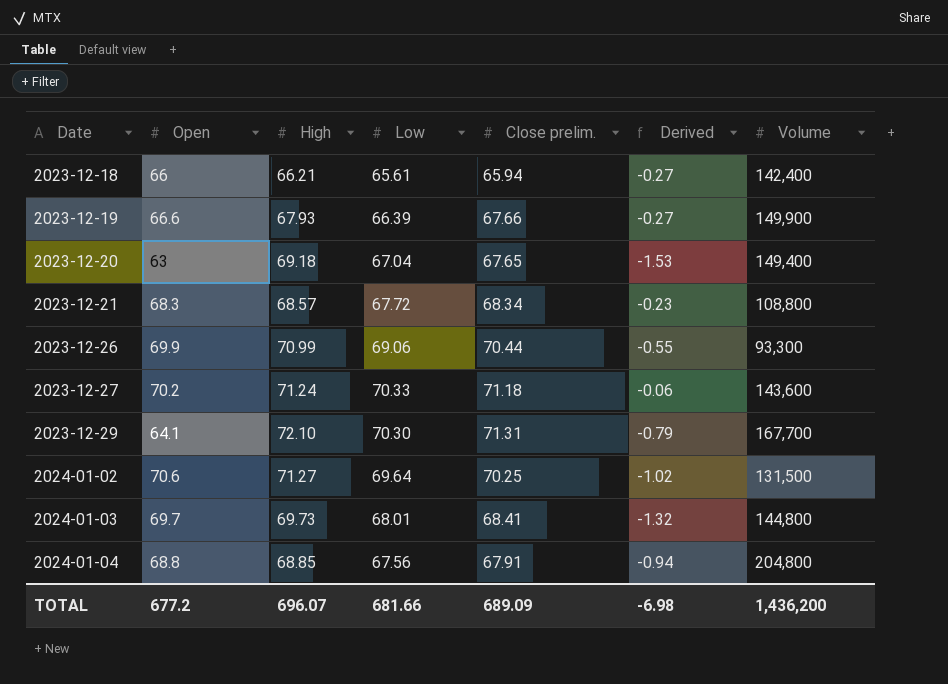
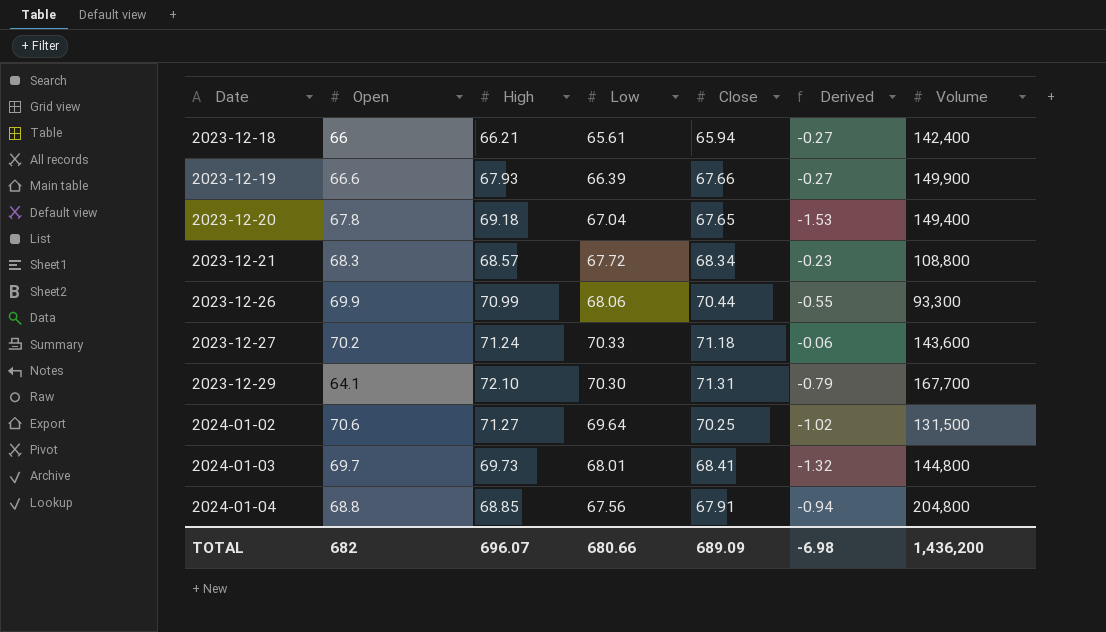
column name: Close prelim. -> Close
2023-12-20 | Open: 63 -> 67.8
2023-12-26 | Low: 69.06 -> 68.06
TOTAL | Open: 677.2 -> 682
TOTAL | Low: 681.66 -> 680.66

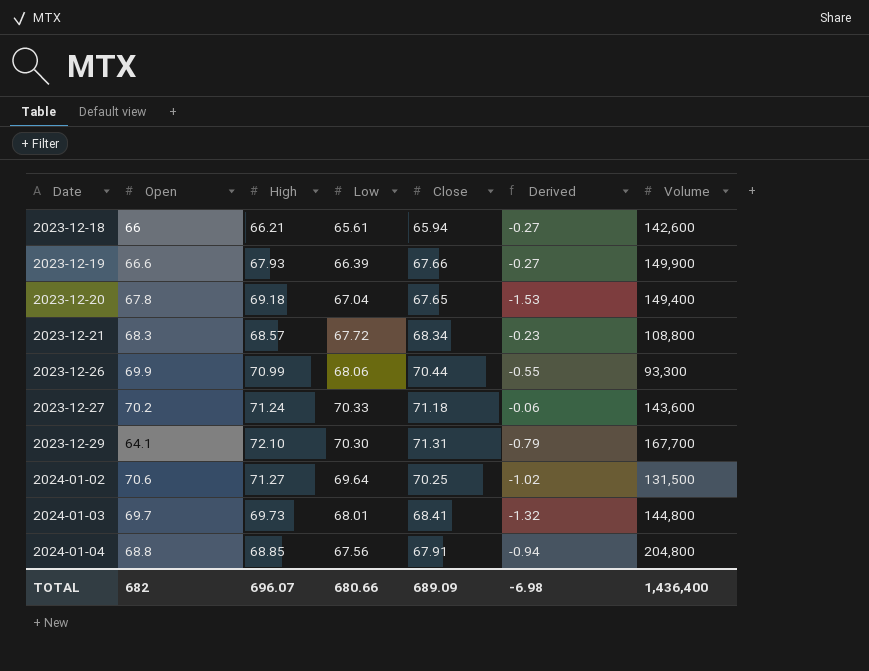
2023-12-18 | Volume: 142,400 -> 142,600
TOTAL | Volume: 1,436,200 -> 1,436,400

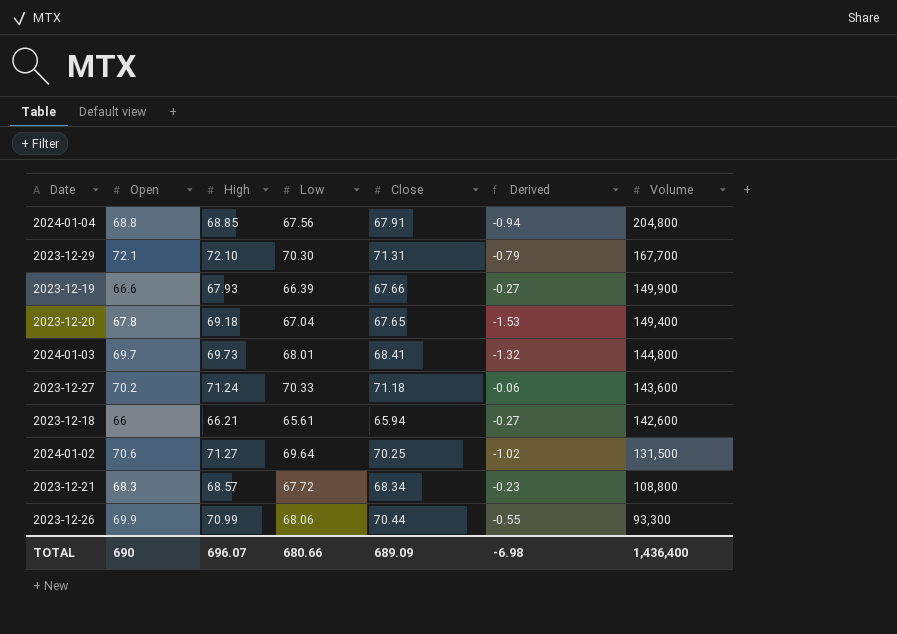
row order: Date ascending -> Volume descending
2023-12-29 | Open: 64.1 -> 72.1
TOTAL | Open: 682 -> 690

